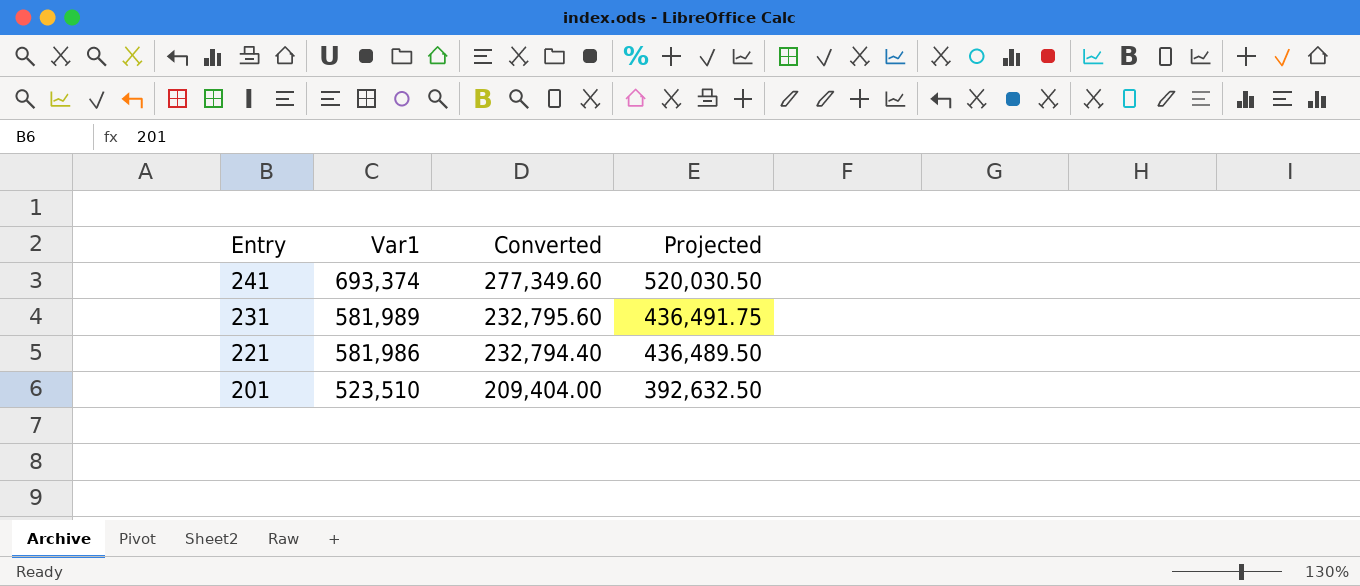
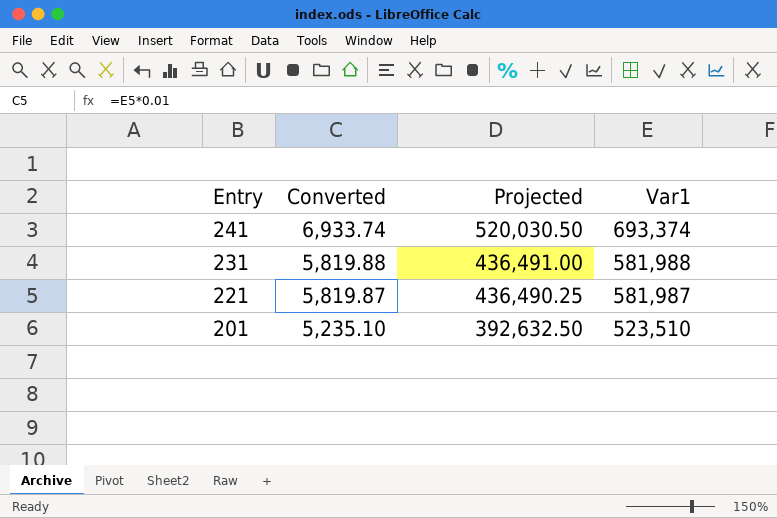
column Converted | formula: [Var1] * 0.4 -> [Var1] * 0.01
column Var1 | position: 2 -> 4
231 | Projected: 436,491.75 -> 436,491.00
231 | Var1: 581,989 -> 581,988
221 | Projected: 436,489.50 -> 436,490.25
221 | Var1: 581,986 -> 581,987

